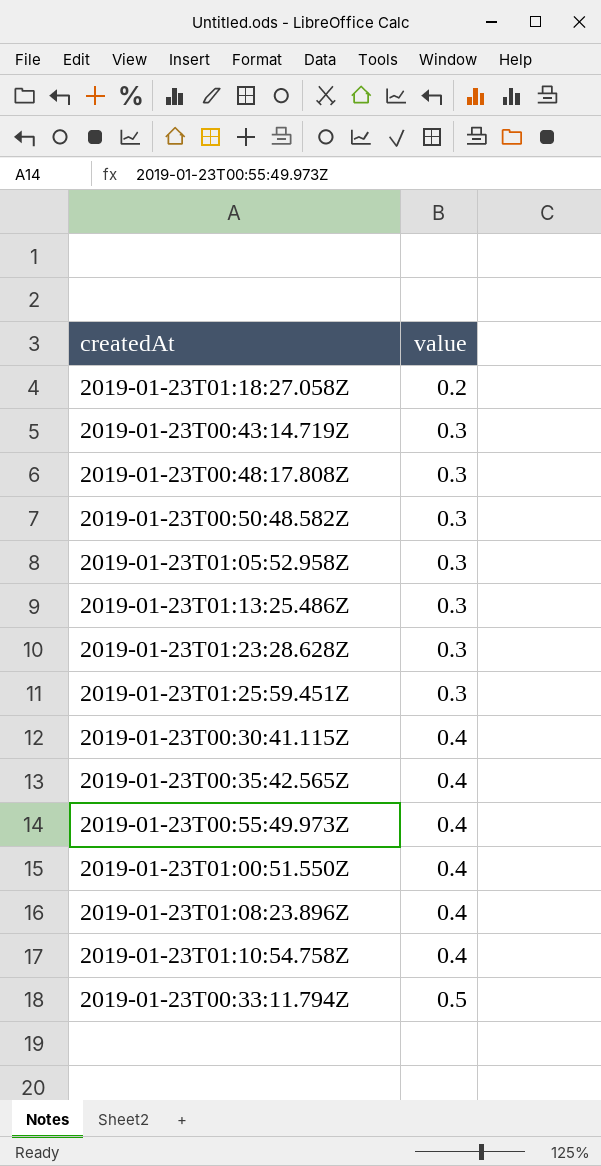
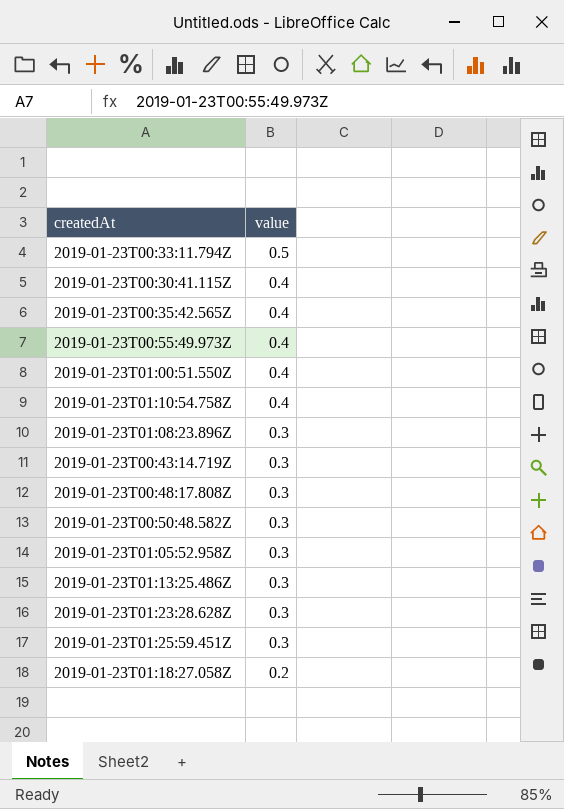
row order: value ascending -> value descending
2019-01-23T01:08:23.896Z | value: 0.4 -> 0.3

